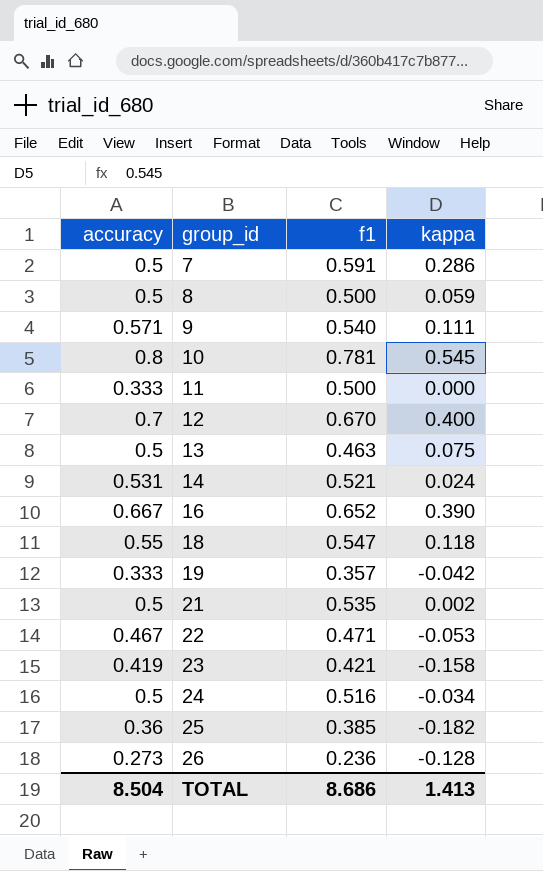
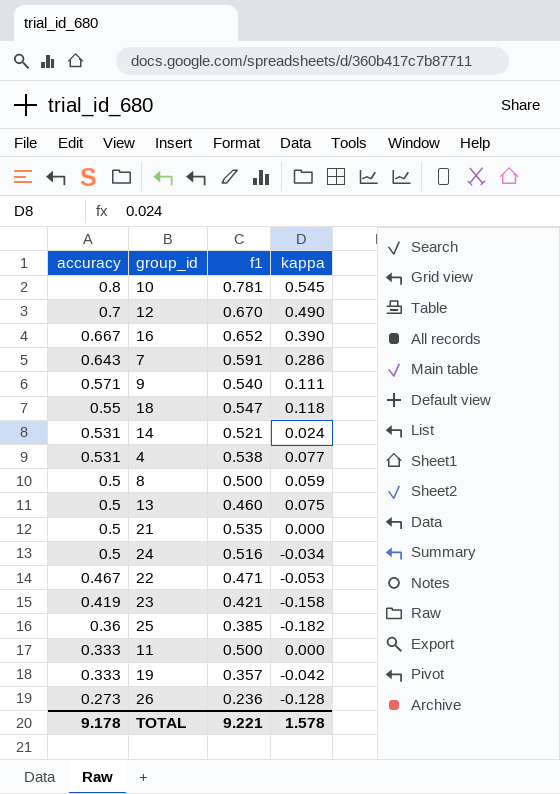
row order: group_id ascending -> accuracy descending
12 | kappa: 0.400 -> 0.490
7 | accuracy: 0.5 -> 0.643
row 4: none -> 0.531 | 0.538 | 0.077
13 | f1: 0.463 -> 0.460
21 | kappa: 0.002 -> 0.000
TOTAL | accuracy: 8.504 -> 9.178
TOTAL | f1: 8.686 -> 9.221
TOTAL | kappa: 1.413 -> 1.578

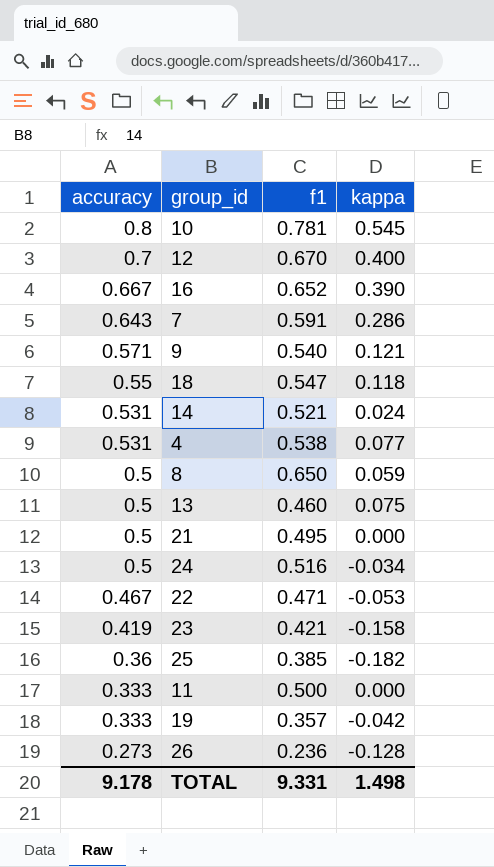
12 | kappa: 0.490 -> 0.400
9 | kappa: 0.111 -> 0.121
8 | f1: 0.500 -> 0.650
21 | f1: 0.535 -> 0.495
TOTAL | f1: 9.221 -> 9.331
TOTAL | kappa: 1.578 -> 1.498

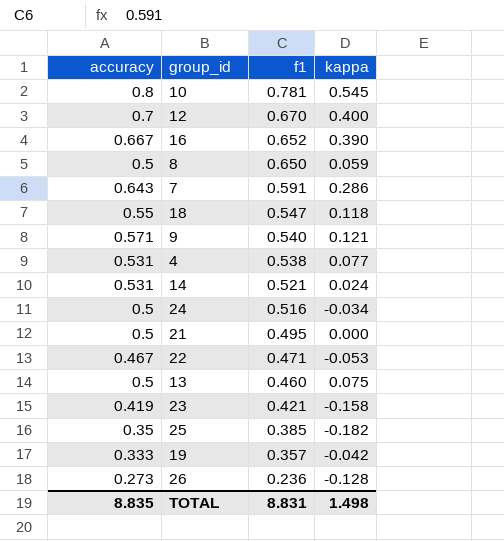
row order: accuracy descending -> f1 descending
row 11: 0.333 | 0.500 | 0.000 -> none
25 | accuracy: 0.36 -> 0.35
TOTAL | accuracy: 9.178 -> 8.835
TOTAL | f1: 9.331 -> 8.831

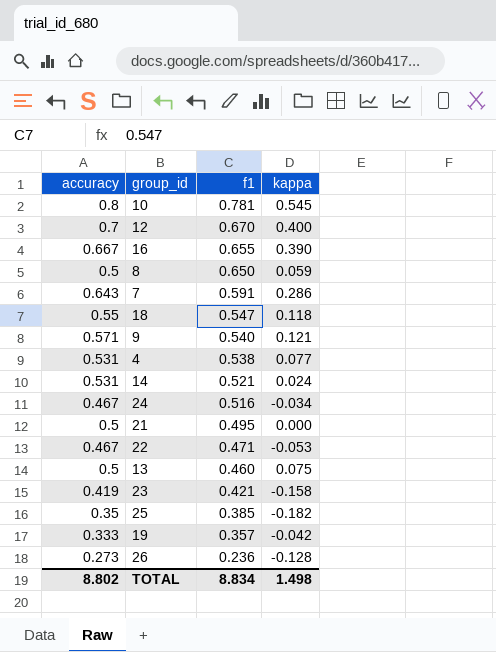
16 | f1: 0.652 -> 0.655
24 | accuracy: 0.5 -> 0.467
TOTAL | accuracy: 8.835 -> 8.802
TOTAL | f1: 8.831 -> 8.834

